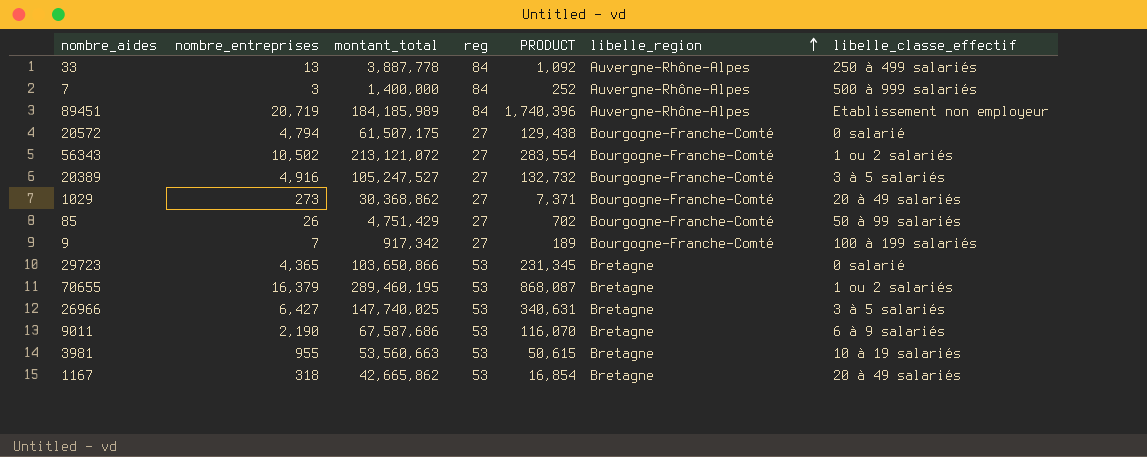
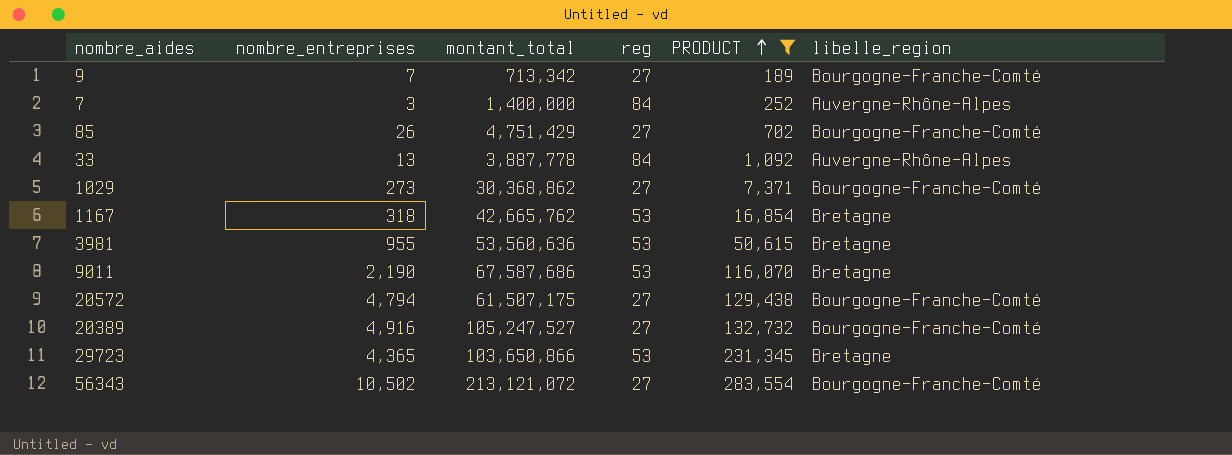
filter: none -> PRODUCT <= 283,554
row order: libelle_region ascending -> PRODUCT ascending
column libelle_classe_effectif | position: 7 -> none
9 | montant_total: 917,342 -> 713,342
1167 | montant_total: 42,665,862 -> 42,665,762
3981 | montant_total: 53,560,663 -> 53,560,636

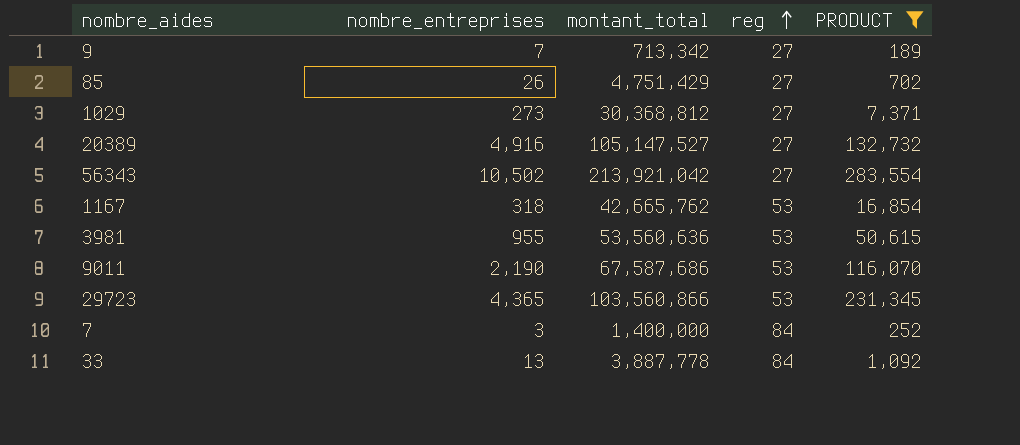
row order: PRODUCT ascending -> reg ascending
column libelle_region | position: 6 -> none
row 20572: 4,794 | 61,507,175 | 27 | 129,438 | Bourgogne-Franche-Comté -> none
1029 | montant_total: 30,368,862 -> 30,368,812
20389 | montant_total: 105,247,527 -> 105,147,527
56343 | montant_total: 213,121,072 -> 213,921,042
29723 | montant_total: 103,650,866 -> 103,560,866

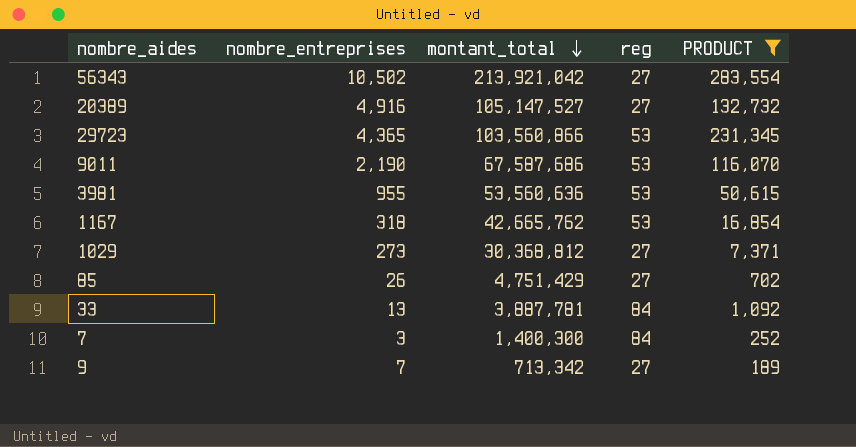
row order: reg ascending -> montant_total descending
33 | montant_total: 3,887,778 -> 3,887,781
7 | montant_total: 1,400,000 -> 1,400,300

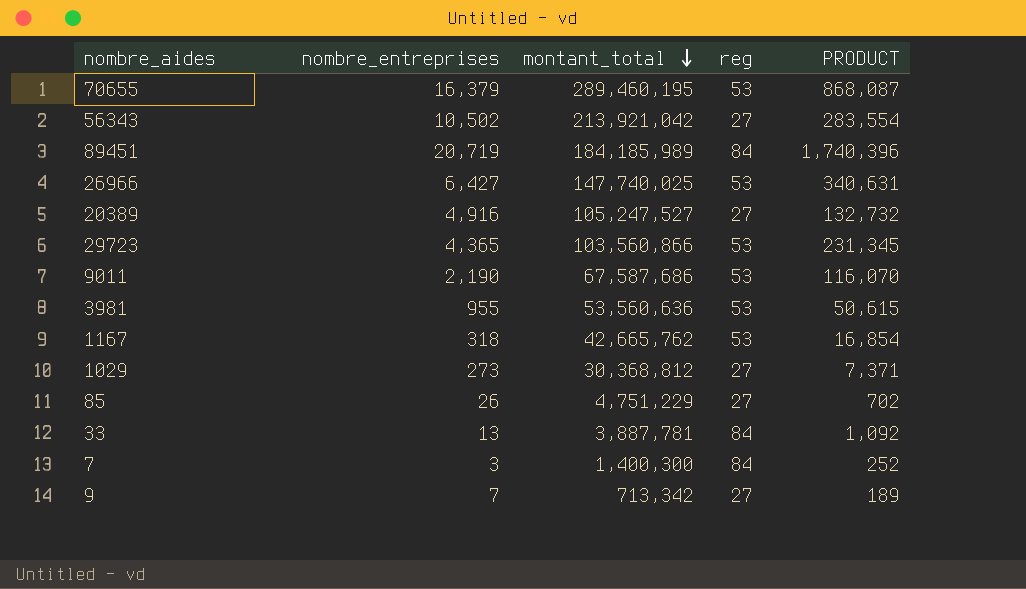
filter: PRODUCT <= 283,554 -> none
20389 | montant_total: 105,147,527 -> 105,247,527
85 | montant_total: 4,751,429 -> 4,751,229

